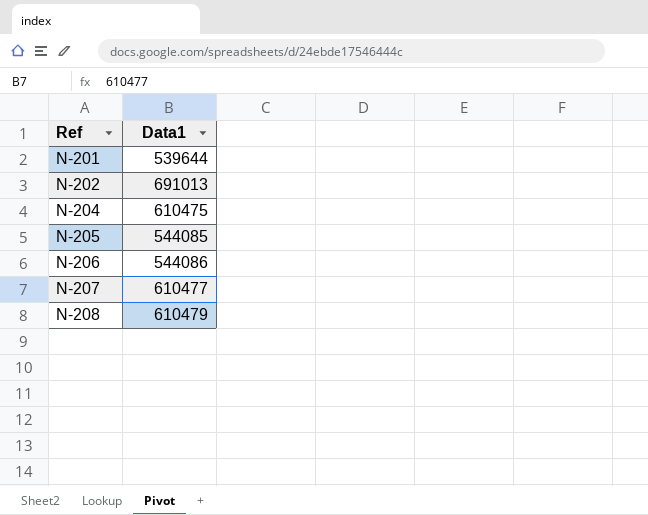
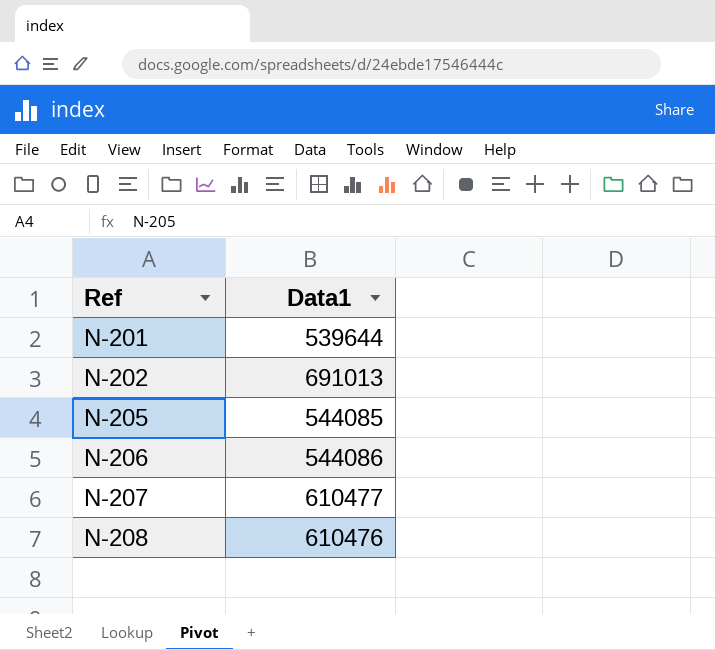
row N-204: 610475 -> none
N-208 | Data1: 610479 -> 610476

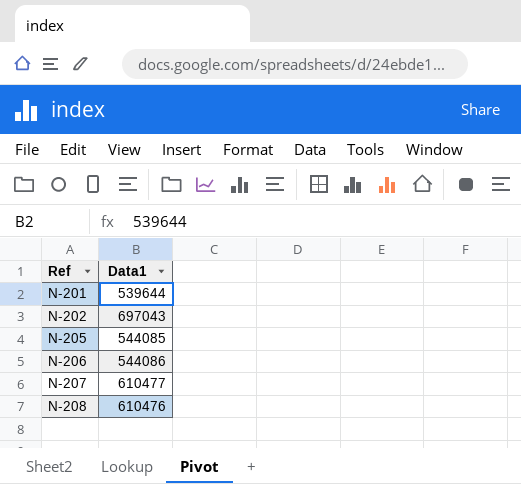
N-202 | Data1: 691013 -> 697043

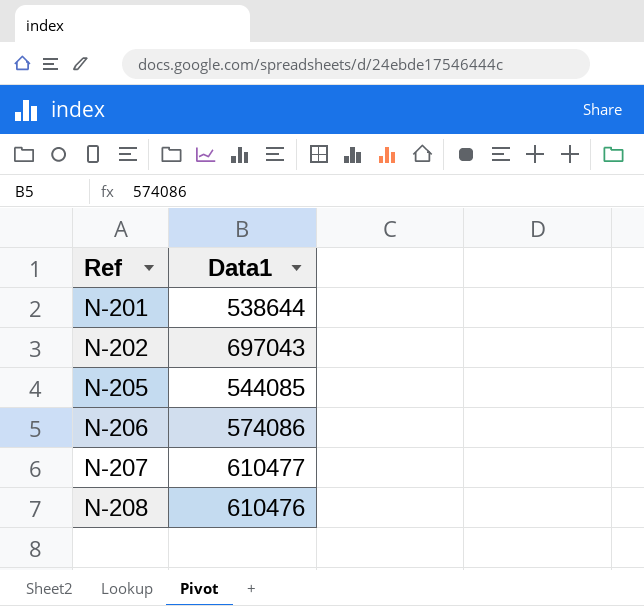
N-201 | Data1: 539644 -> 538644
N-206 | Data1: 544086 -> 574086

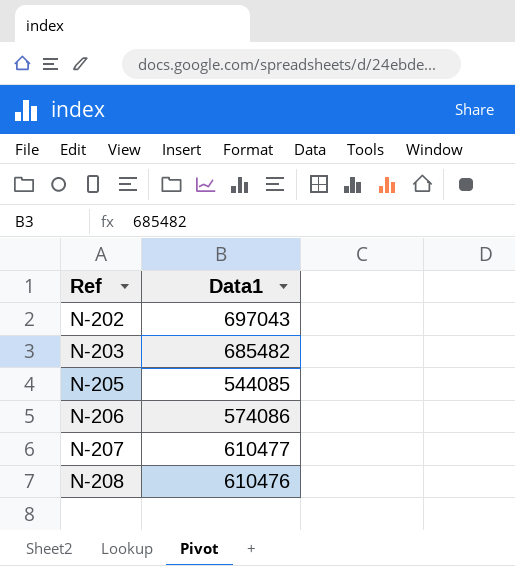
row N-201: 538644 -> none
row N-203: none -> 685482

